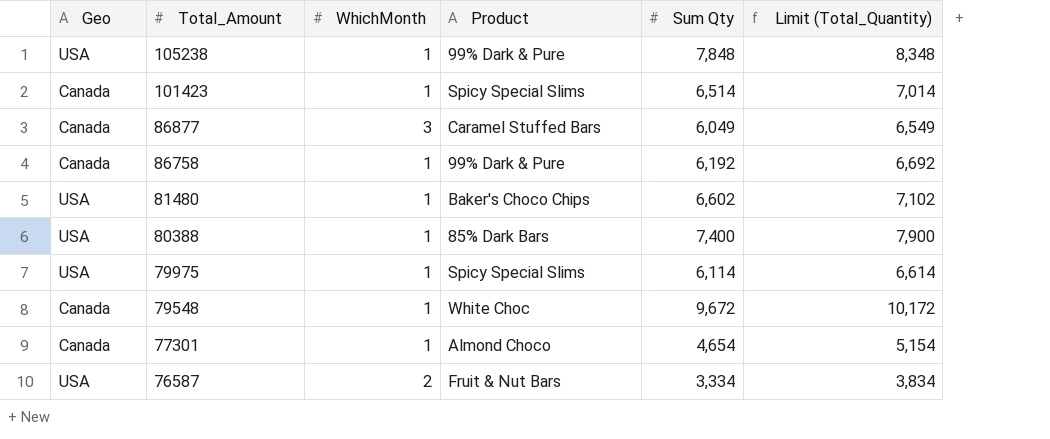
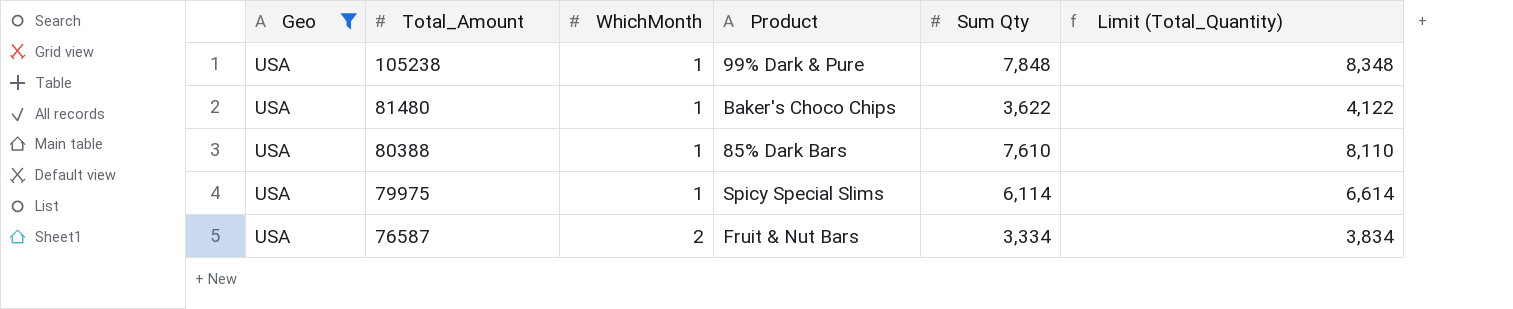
filter: none -> Geo = USA
81480 | Sum Qty: 6,602 -> 3,622
81480 | Limit (Total_Quantity): 7,102 -> 4,122
80388 | Sum Qty: 7,400 -> 7,610
80388 | Limit (Total_Quantity): 7,900 -> 8,110

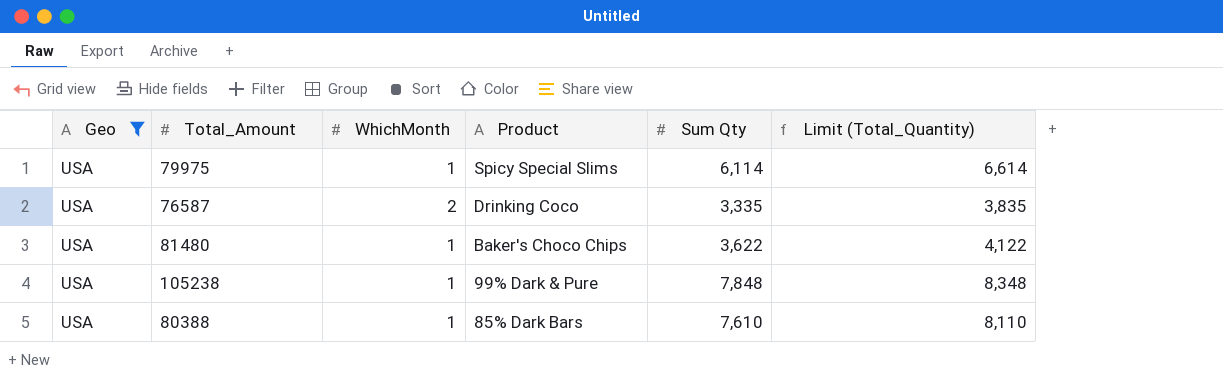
row order: Total_Amount descending -> Product descending
76587 | Product: Fruit & Nut Bars -> Drinking Coco
76587 | Sum Qty: 3,334 -> 3,335
76587 | Limit (Total_Quantity): 3,834 -> 3,835

